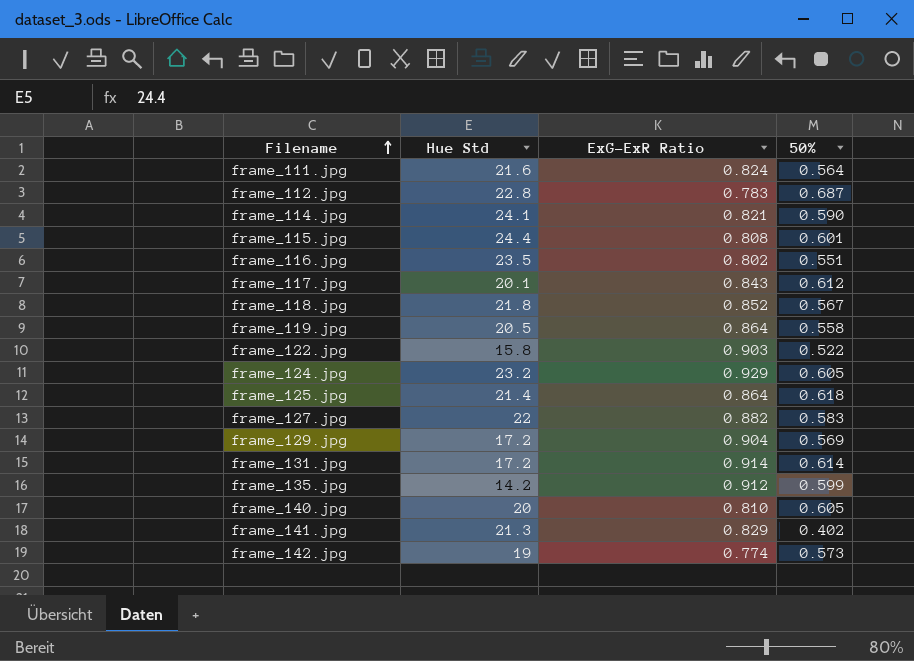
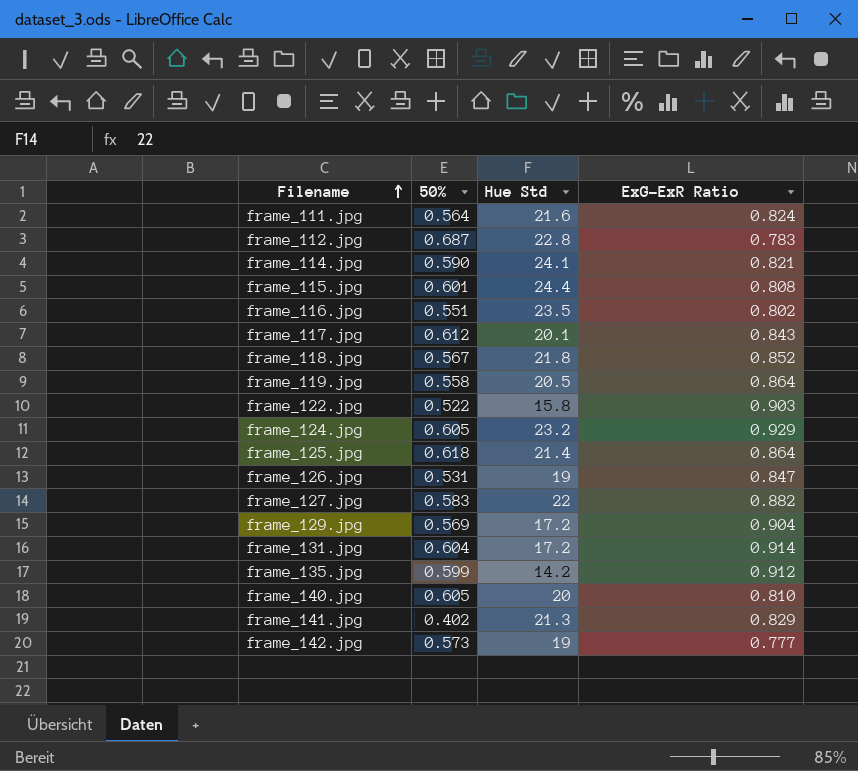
column 50% | position: 4 -> 2
row frame_126.jpg: none -> 0.531 | 19 | 0.847
frame_131.jpg | 50%: 0.614 -> 0.604
frame_142.jpg | ExG-ExR Ratio: 0.774 -> 0.777

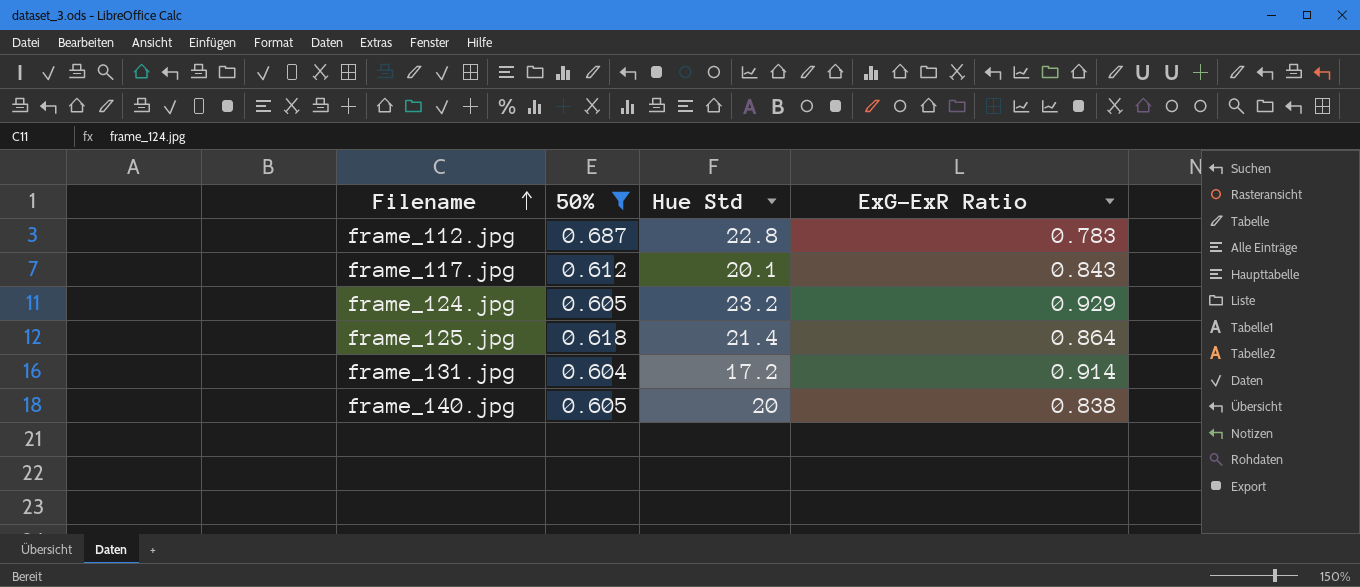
filter: none -> 50% >= 0.604
frame_140.jpg | ExG-ExR Ratio: 0.810 -> 0.838

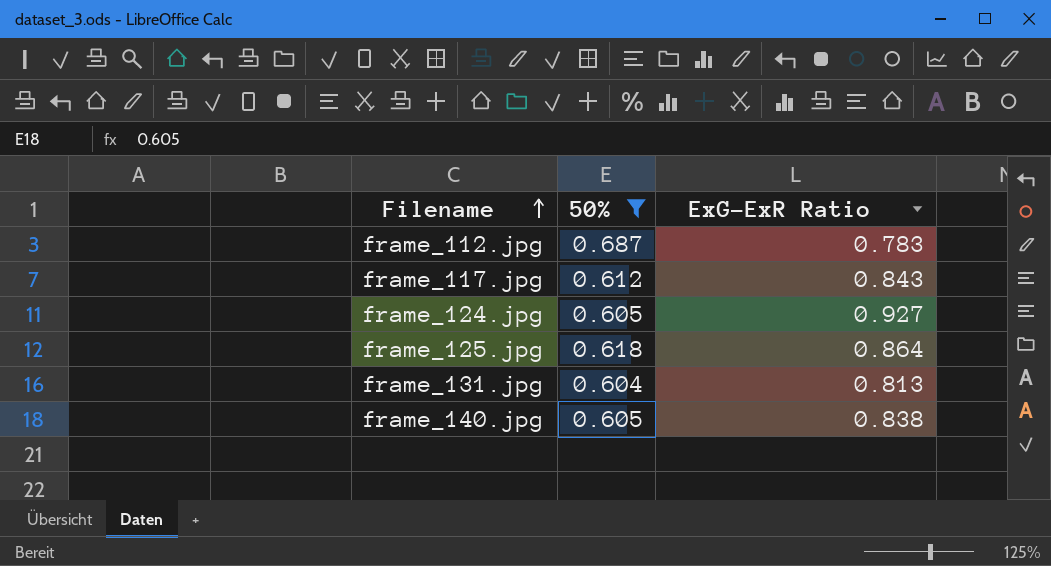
column Hue Std | position: 3 -> none
frame_124.jpg | ExG-ExR Ratio: 0.929 -> 0.927
frame_131.jpg | ExG-ExR Ratio: 0.914 -> 0.813

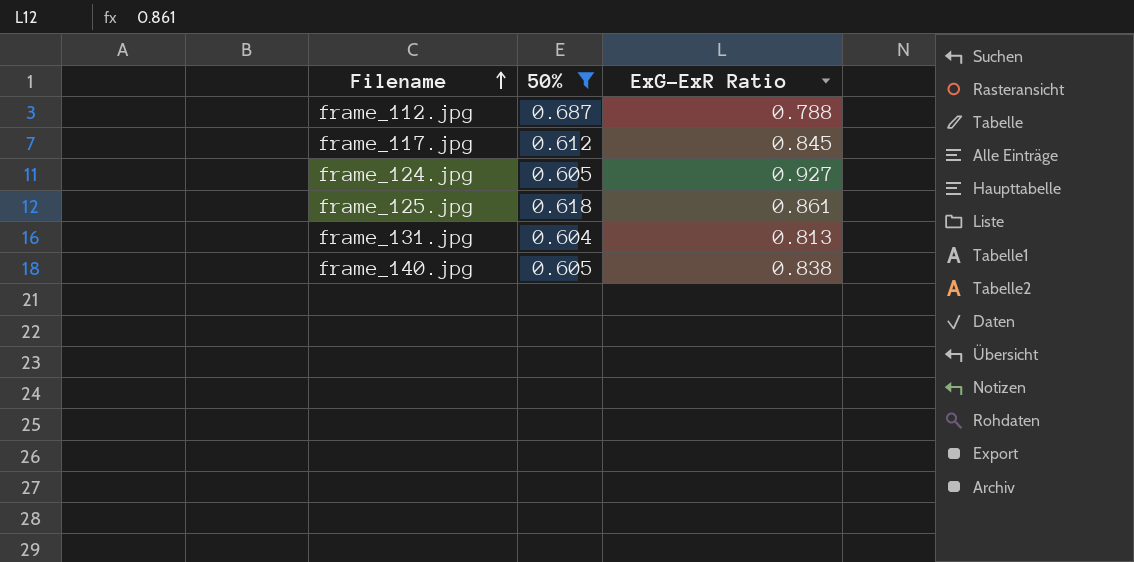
frame_112.jpg | ExG-ExR Ratio: 0.783 -> 0.788
frame_117.jpg | ExG-ExR Ratio: 0.843 -> 0.845
frame_125.jpg | ExG-ExR Ratio: 0.864 -> 0.861

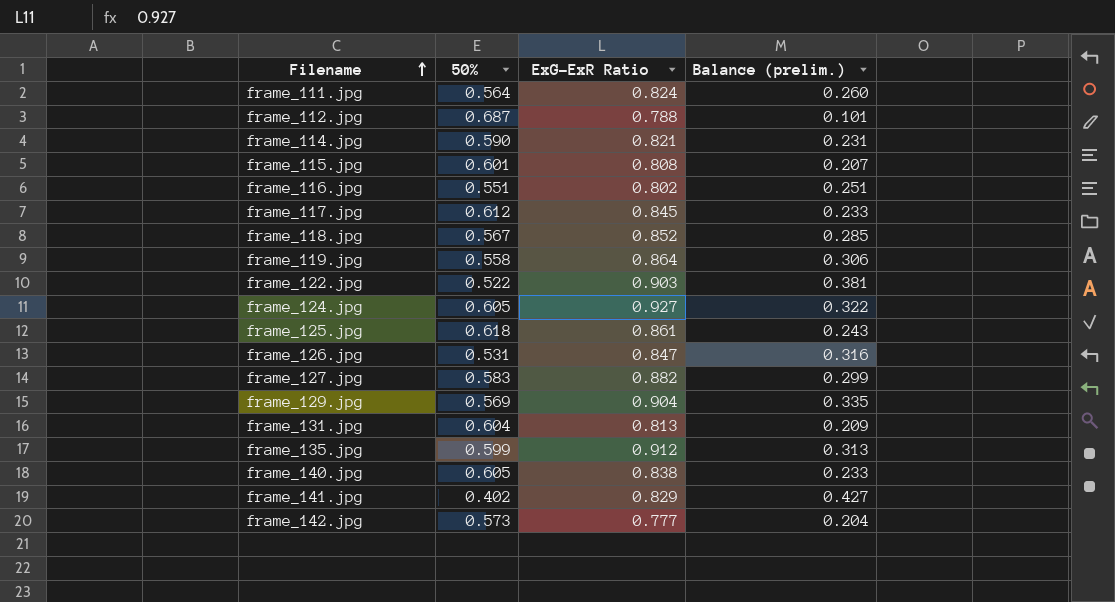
filter: 50% >= 0.604 -> none
column Balance (prelim.) | formula: none -> [ExG-ExR Ratio] - [50%]

